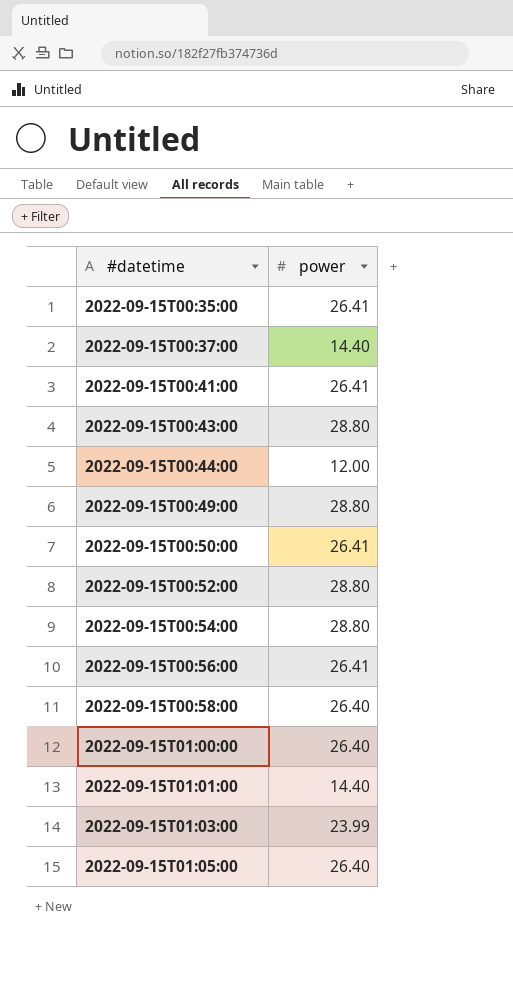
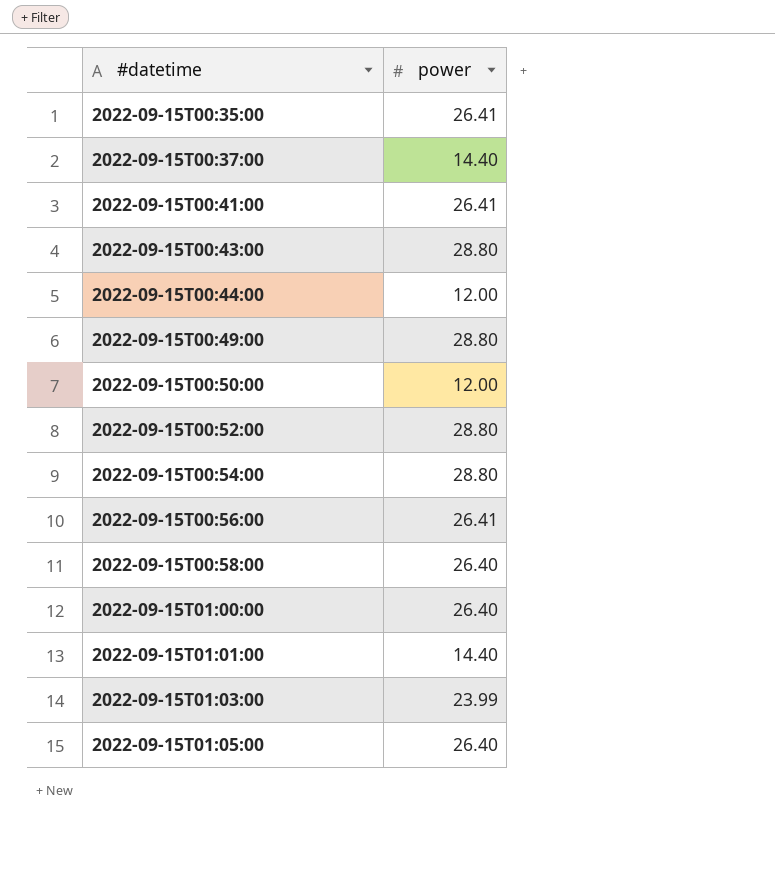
2022-09-15T00:50:00 | power: 26.41 -> 12.00

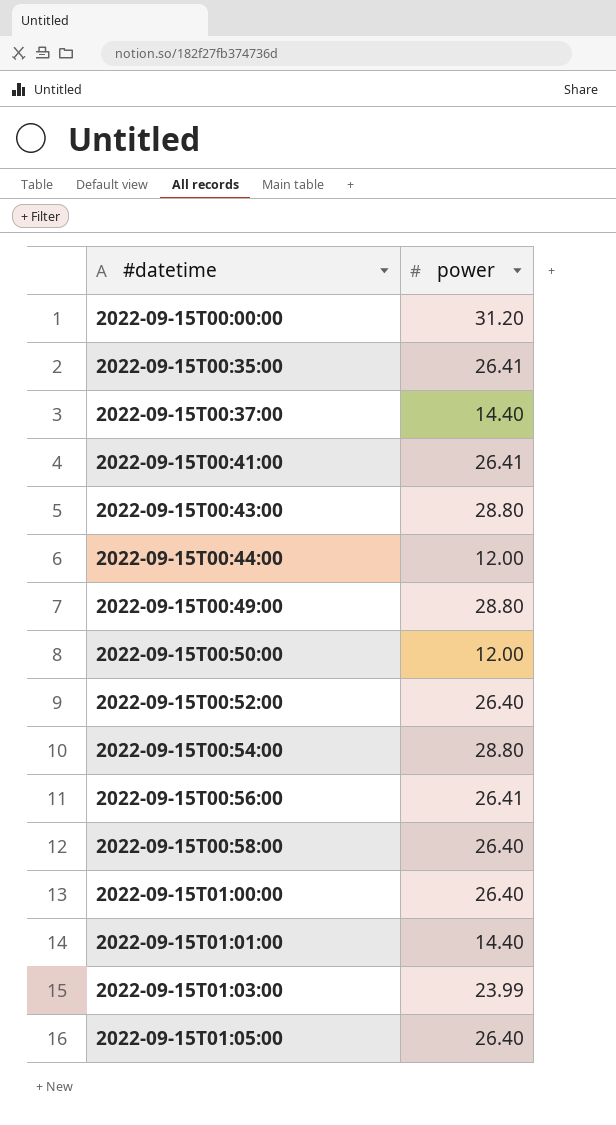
row 2022-09-15T00:00:00: none -> 31.20
2022-09-15T00:52:00 | power: 28.80 -> 26.40

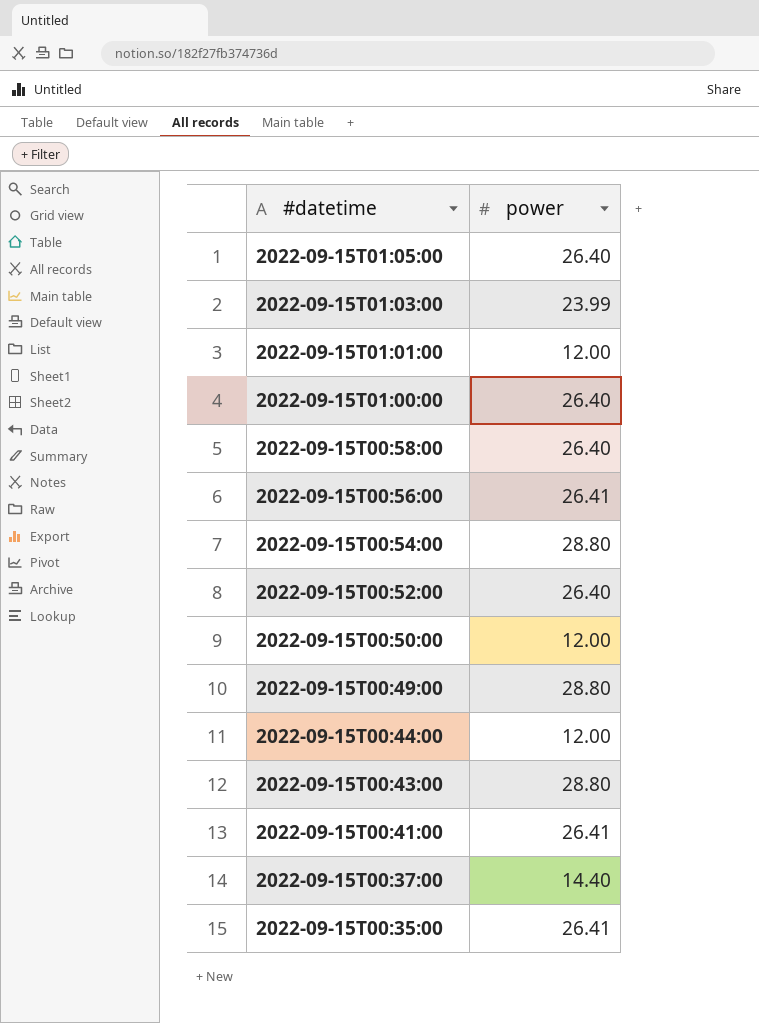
row order: #datetime ascending -> #datetime descending
row 2022-09-15T00:00:00: 31.20 -> none
2022-09-15T01:01:00 | power: 14.40 -> 12.00

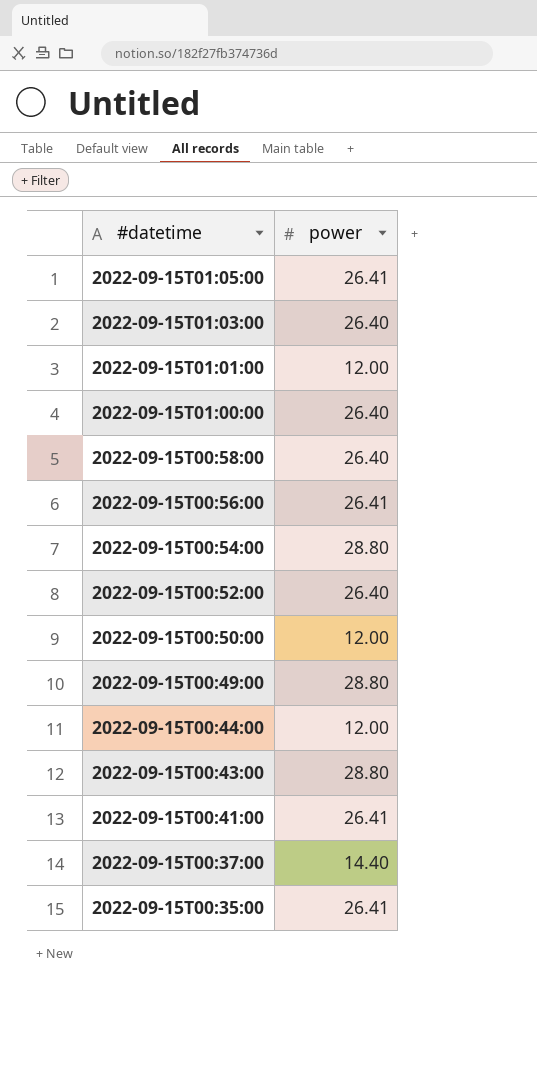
2022-09-15T01:05:00 | power: 26.40 -> 26.41
2022-09-15T01:03:00 | power: 23.99 -> 26.40

